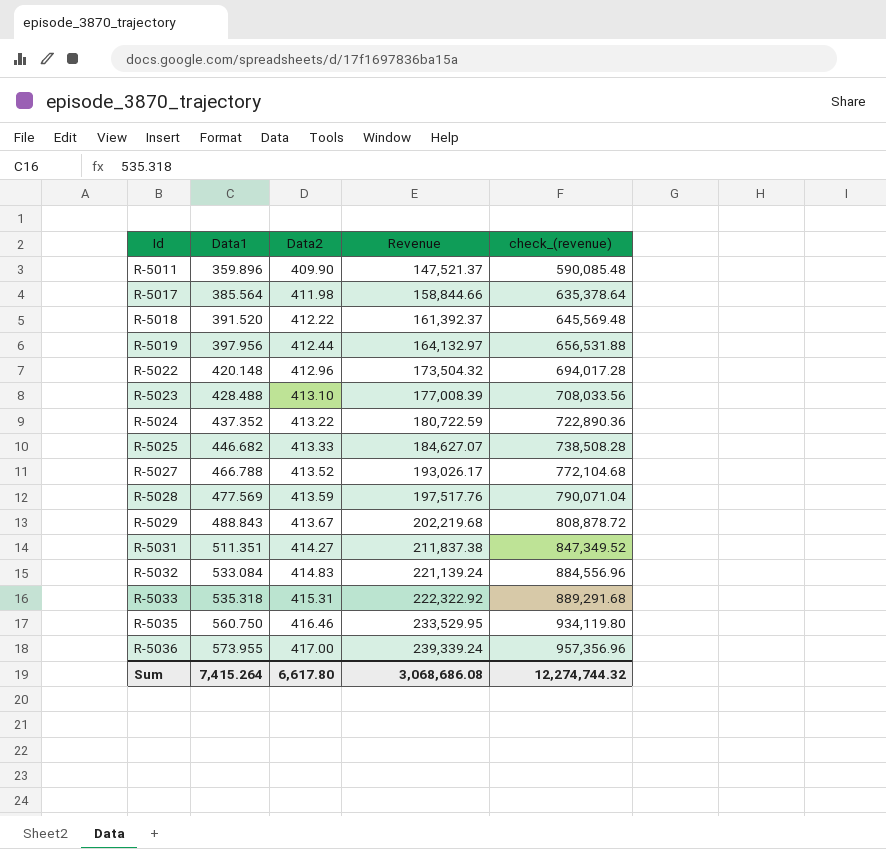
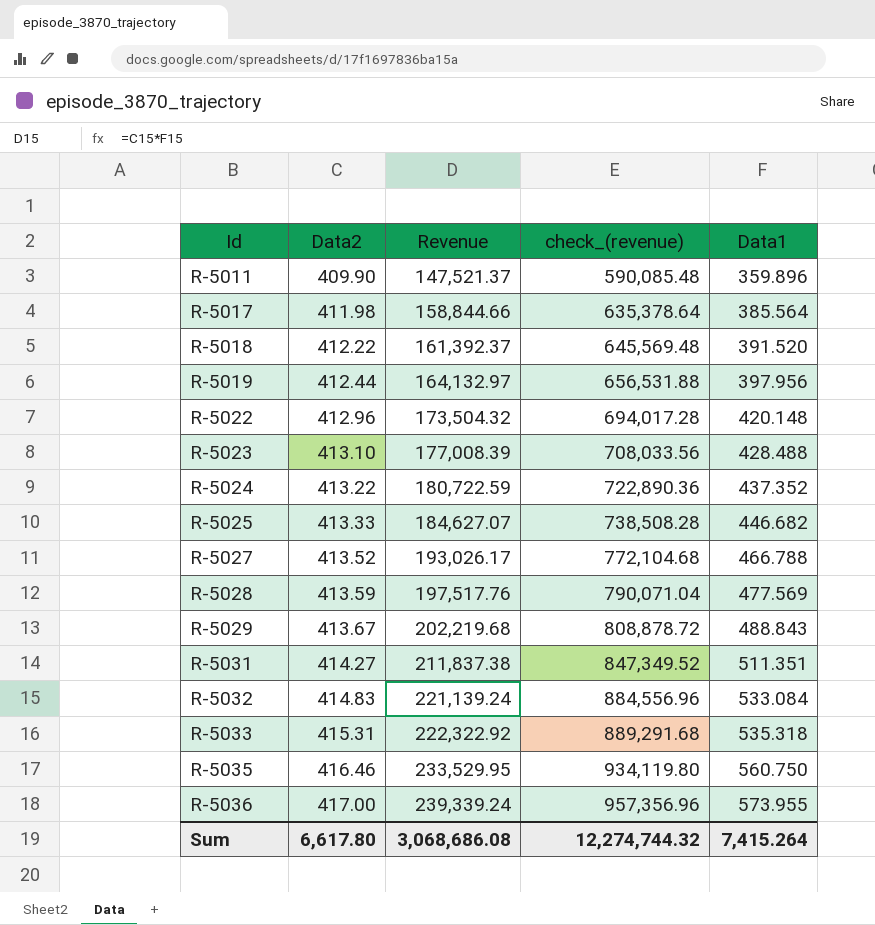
column Data1 | position: 2 -> 5

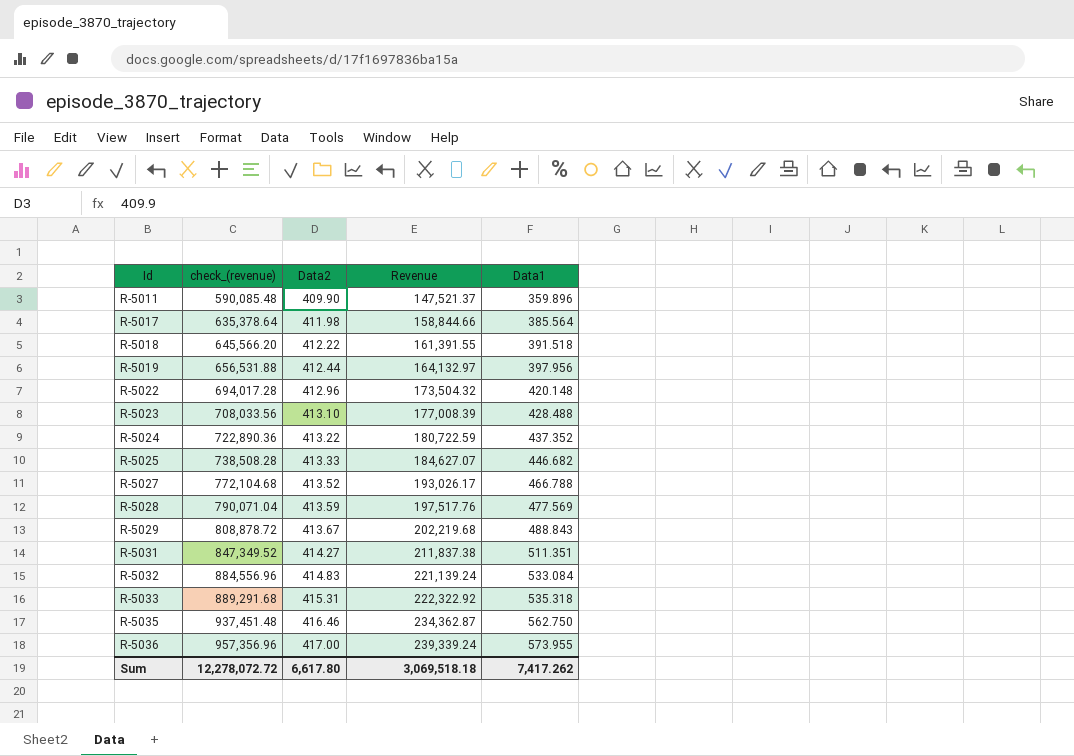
column check_(revenue) | position: 4 -> 2
R-5018 | check_(revenue): 645,569.48 -> 645,566.20
R-5018 | Revenue: 161,392.37 -> 161,391.55
R-5018 | Data1: 391.520 -> 391.518
R-5035 | check_(revenue): 934,119.80 -> 937,451.48
R-5035 | Revenue: 233,529.95 -> 234,362.87
R-5035 | Data1: 560.750 -> 562.750
Sum | check_(revenue): 12,274,744.32 -> 12,278,072.72
Sum | Revenue: 3,068,686.08 -> 3,069,518.18
Sum | Data1: 7,415.264 -> 7,417.262

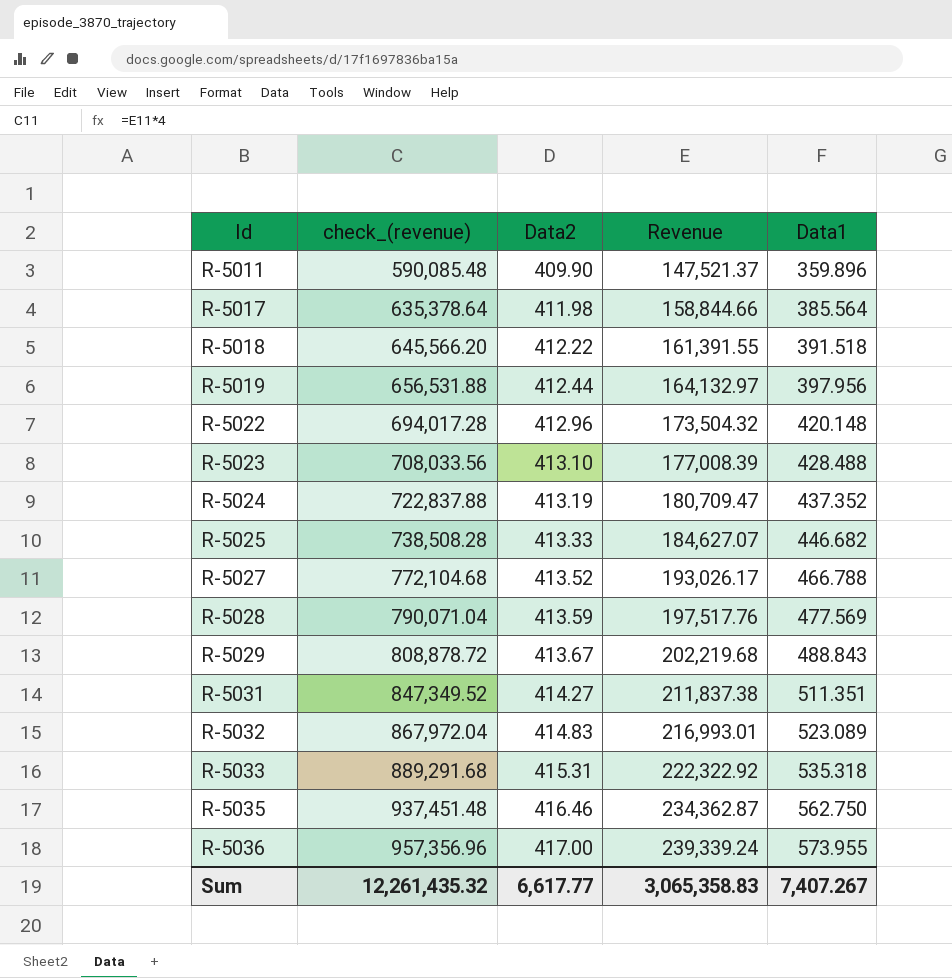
R-5024 | check_(revenue): 722,890.36 -> 722,837.88
R-5024 | Data2: 413.22 -> 413.19
R-5024 | Revenue: 180,722.59 -> 180,709.47
R-5032 | check_(revenue): 884,556.96 -> 867,972.04
R-5032 | Revenue: 221,139.24 -> 216,993.01
R-5032 | Data1: 533.084 -> 523.089
Sum | check_(revenue): 12,278,072.72 -> 12,261,435.32
Sum | Data2: 6,617.80 -> 6,617.77
Sum | Revenue: 3,069,518.18 -> 3,065,358.83
Sum | Data1: 7,417.262 -> 7,407.267

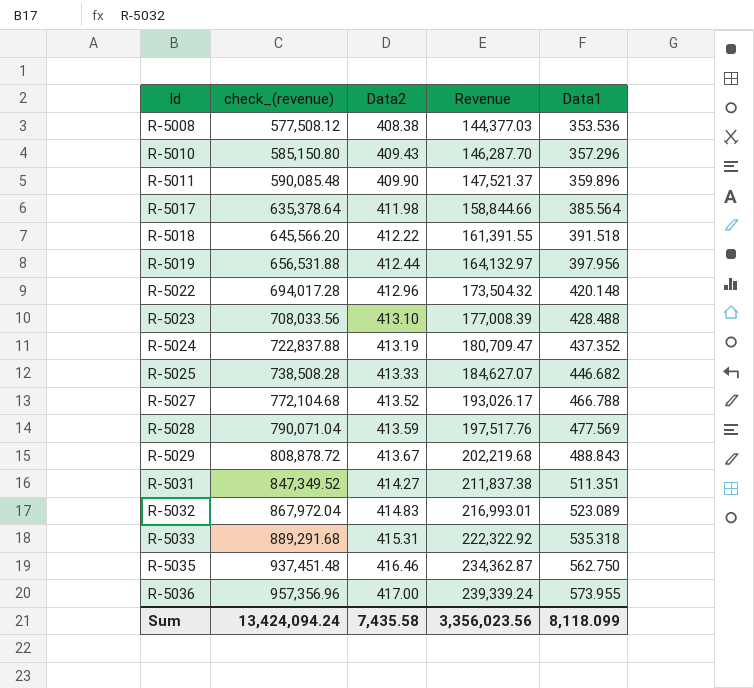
row R-5008: none -> 577,508.12 | 408.38 | 144,377.03 | 353.536
row R-5010: none -> 585,150.80 | 409.43 | 146,287.70 | 357.296
Sum | check_(revenue): 12,261,435.32 -> 13,424,094.24
Sum | Data2: 6,617.77 -> 7,435.58
Sum | Revenue: 3,065,358.83 -> 3,356,023.56
Sum | Data1: 7,407.267 -> 8,118.099

